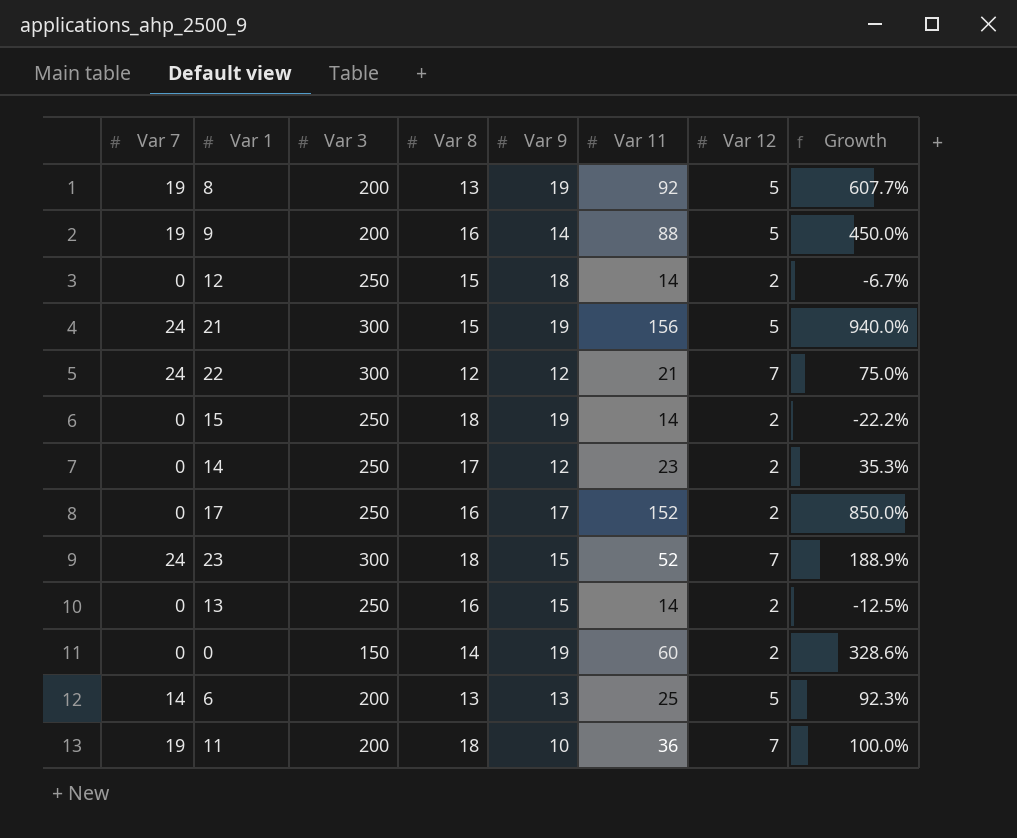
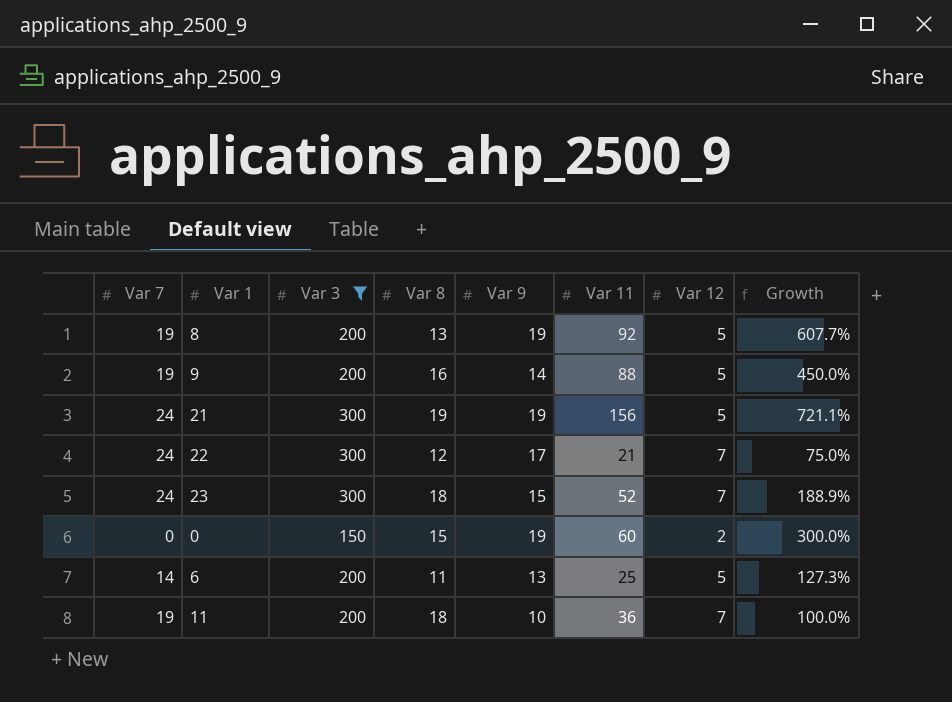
filter: none -> Var 3 != 250
21 | Var 8: 15 -> 19
21 | Growth: 940.0% -> 721.1%
22 | Var 9: 12 -> 17
0 | Var 8: 14 -> 15
0 | Growth: 328.6% -> 300.0%
6 | Var 8: 13 -> 11
6 | Growth: 92.3% -> 127.3%

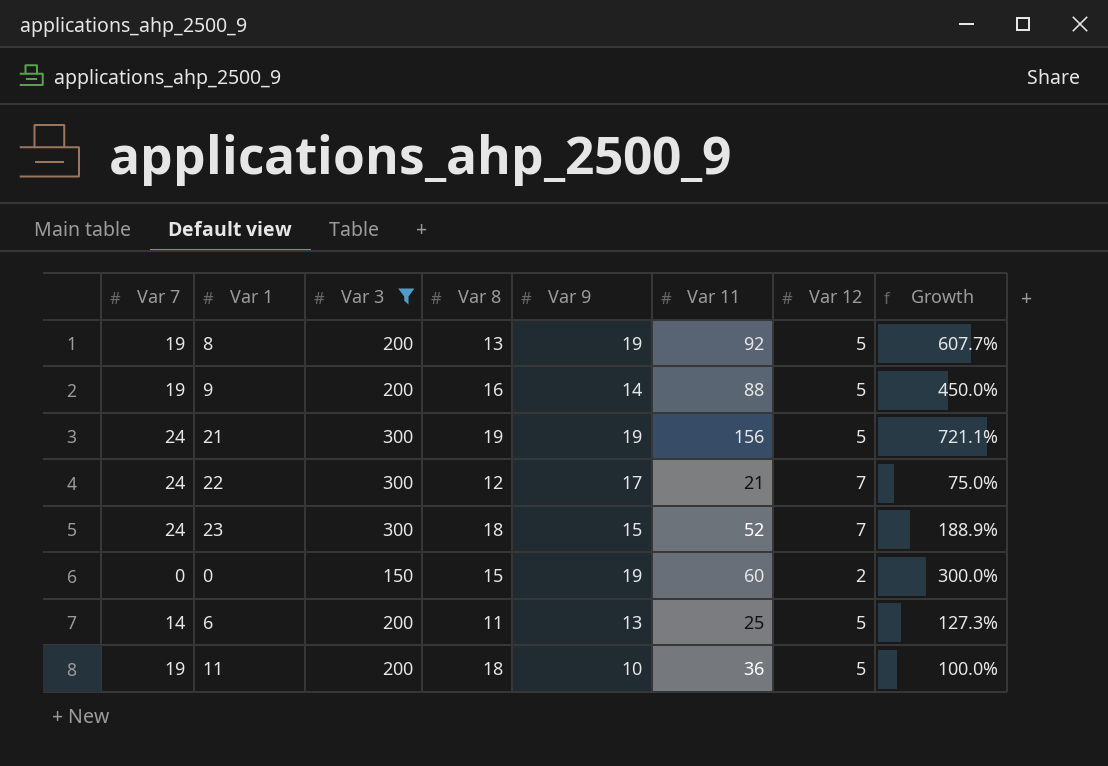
11 | Var 12: 7 -> 5

